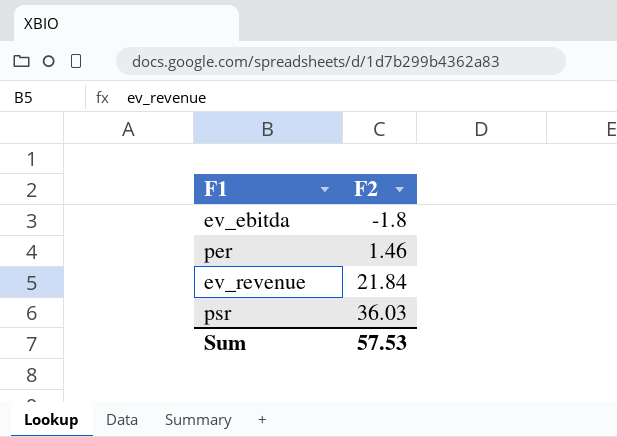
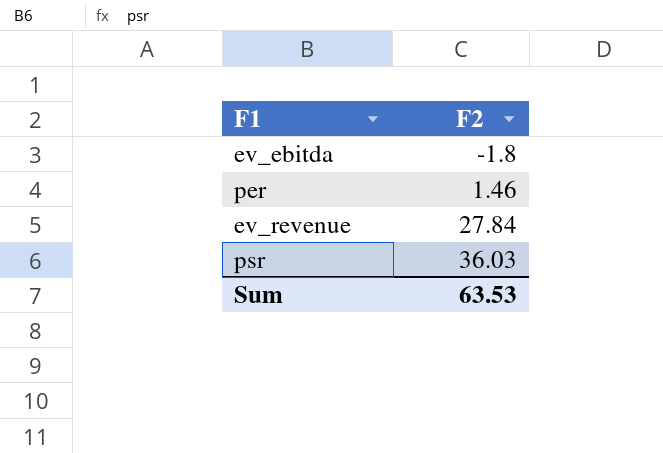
ev_revenue | F2: 21.84 -> 27.84
Sum | F2: 57.53 -> 63.53

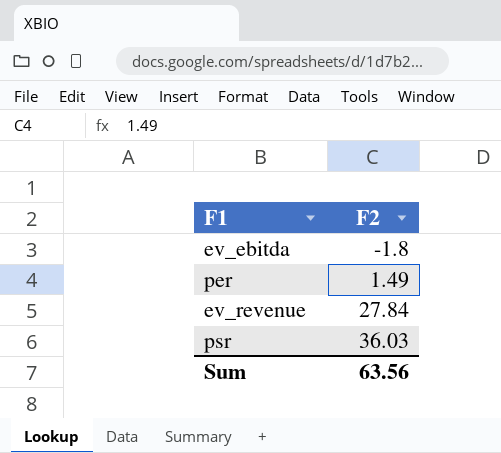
per | F2: 1.46 -> 1.49
Sum | F2: 63.53 -> 63.56

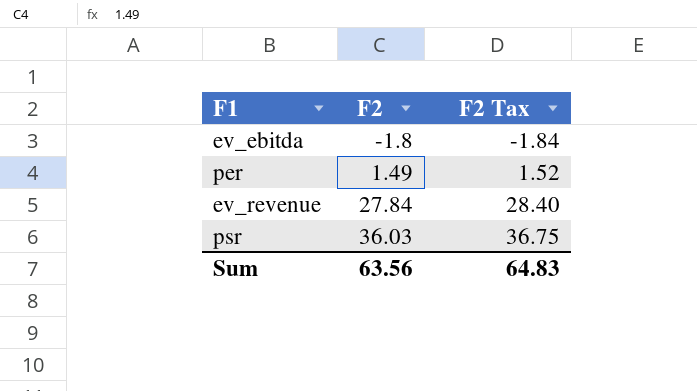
column F2 Tax | formula: none -> [F2] * 1.02

